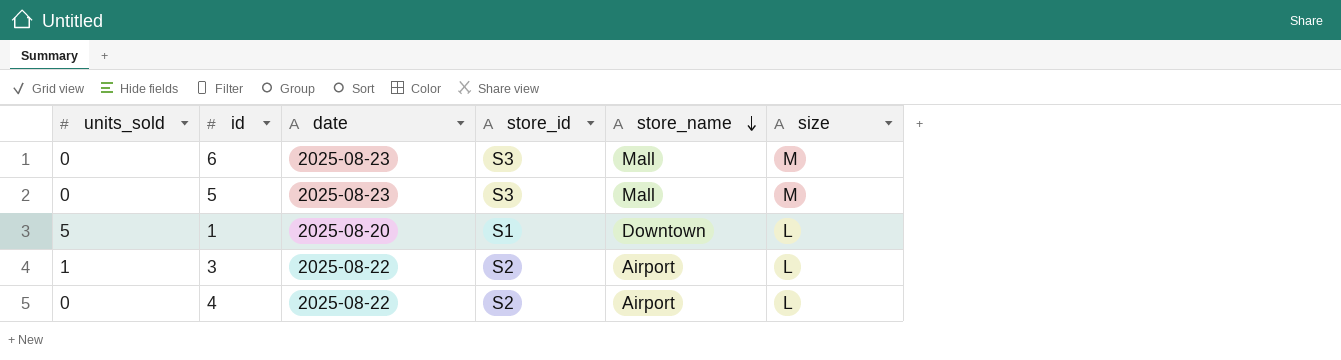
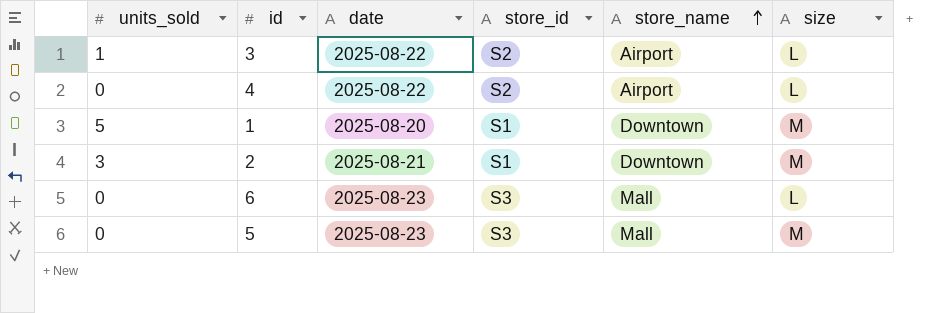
row order: store_name descending -> store_name ascending
1 | size: L -> M
row 2: none -> 3 | 2025-08-21 | S1 | Downtown | M
6 | size: M -> L

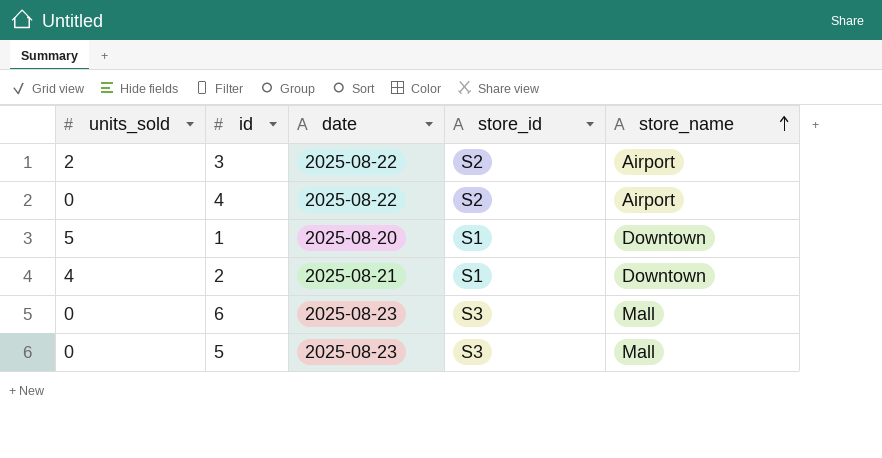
column size | position: 6 -> none
3 | units_sold: 1 -> 2
2 | units_sold: 3 -> 4

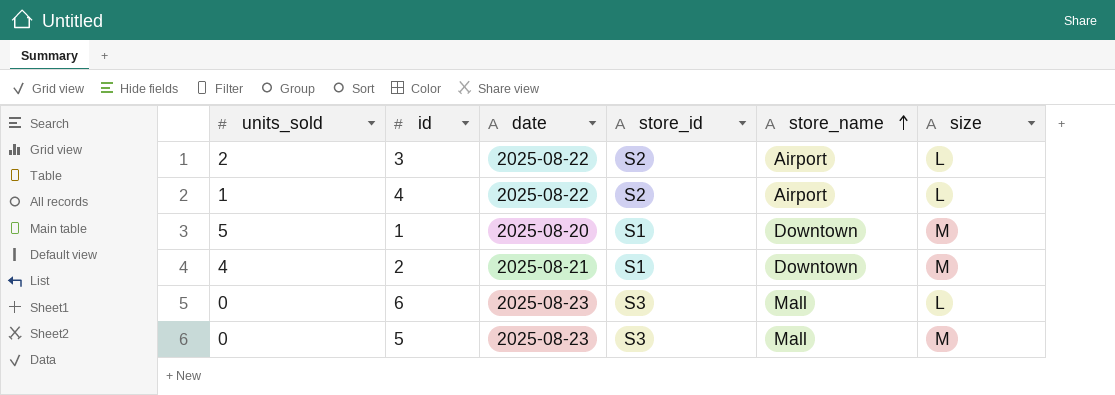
column size | position: none -> 6
4 | units_sold: 0 -> 1

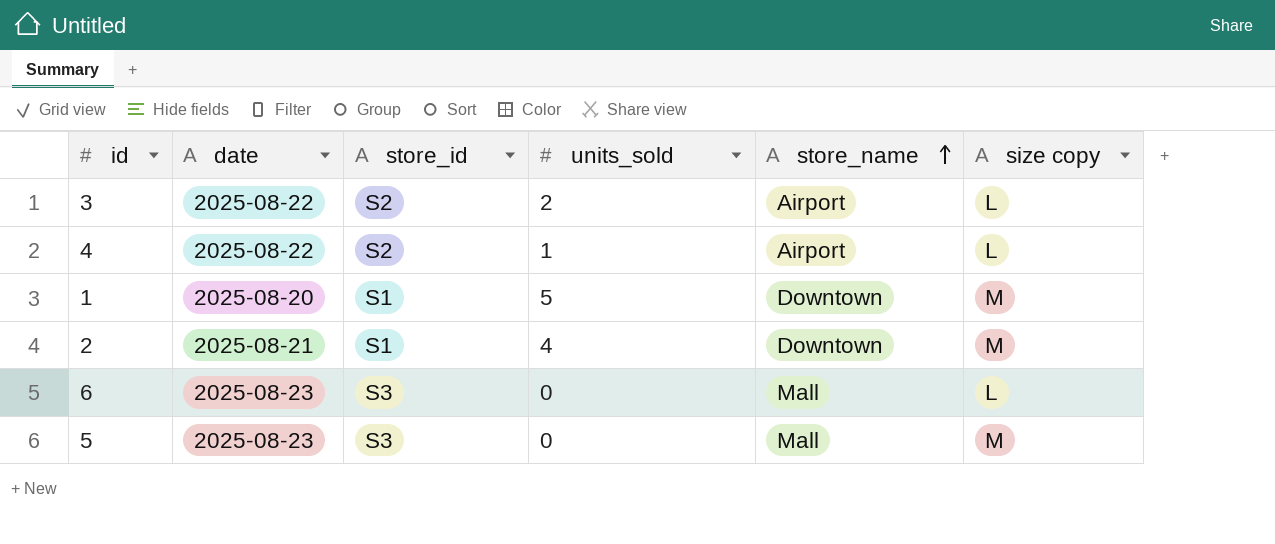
column units_sold | position: 1 -> 4
column name: size -> size copy

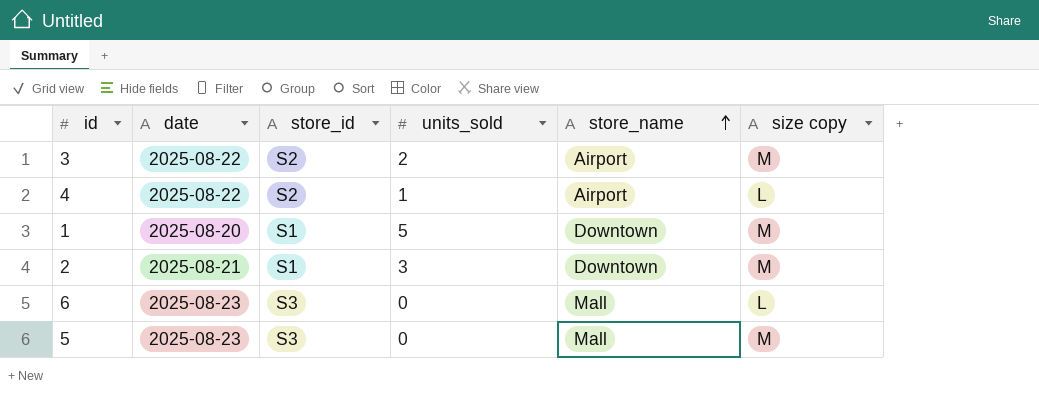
3 | size copy: L -> M
2 | units_sold: 4 -> 3

